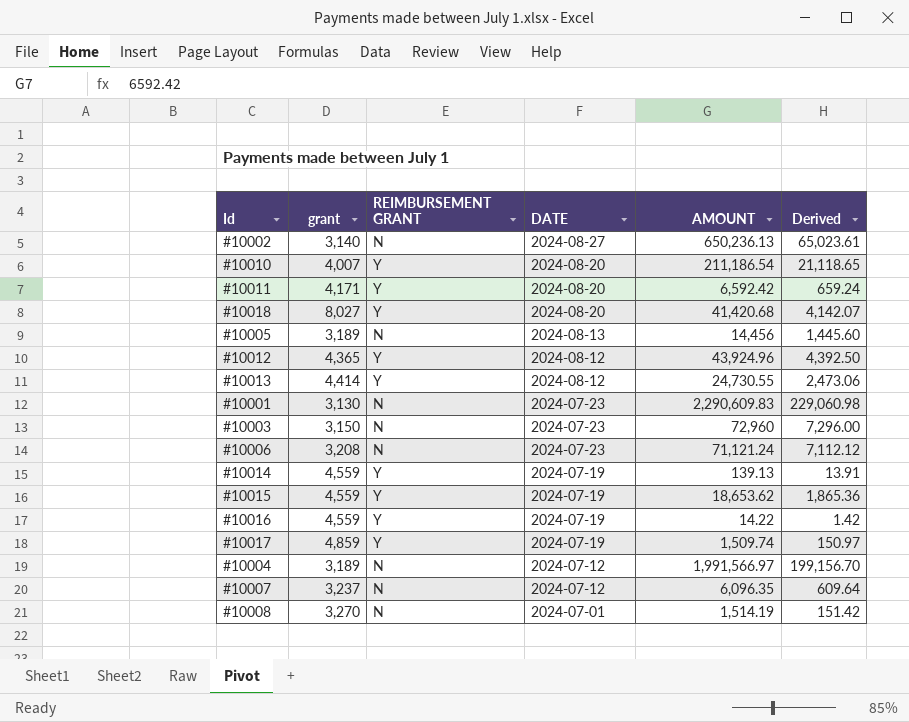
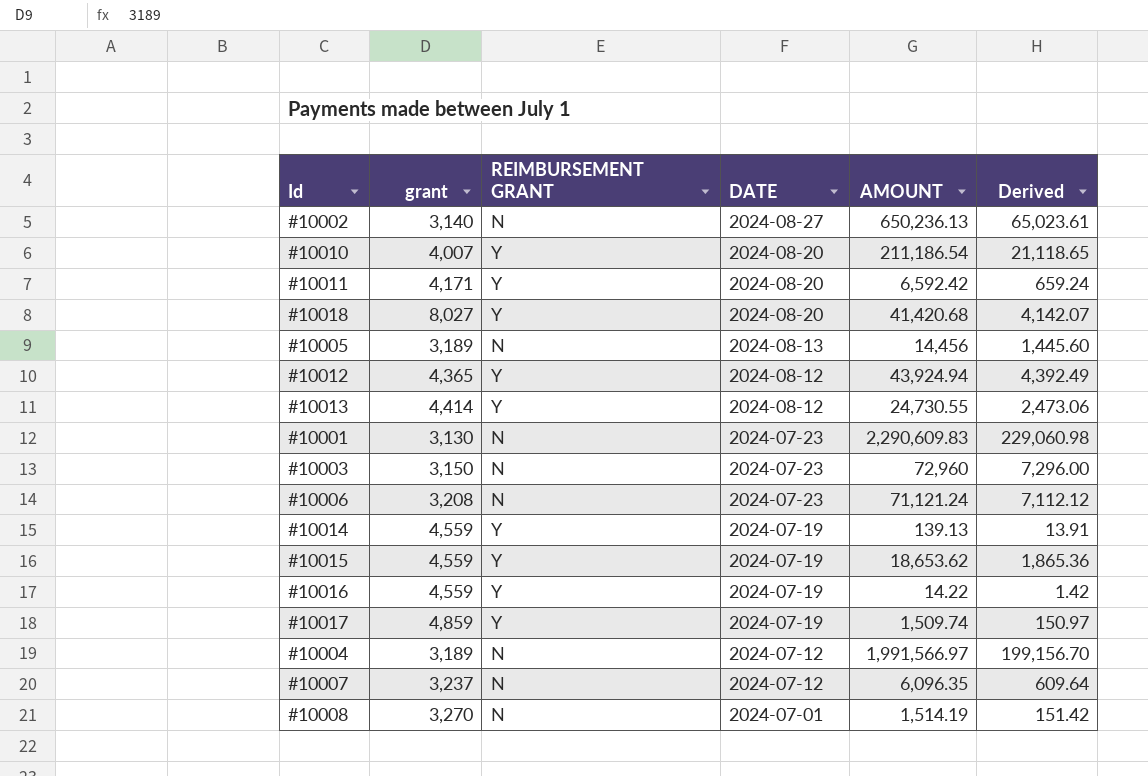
#10012 | AMOUNT: 43,924.96 -> 43,924.94
#10012 | Derived: 4,392.50 -> 4,392.49

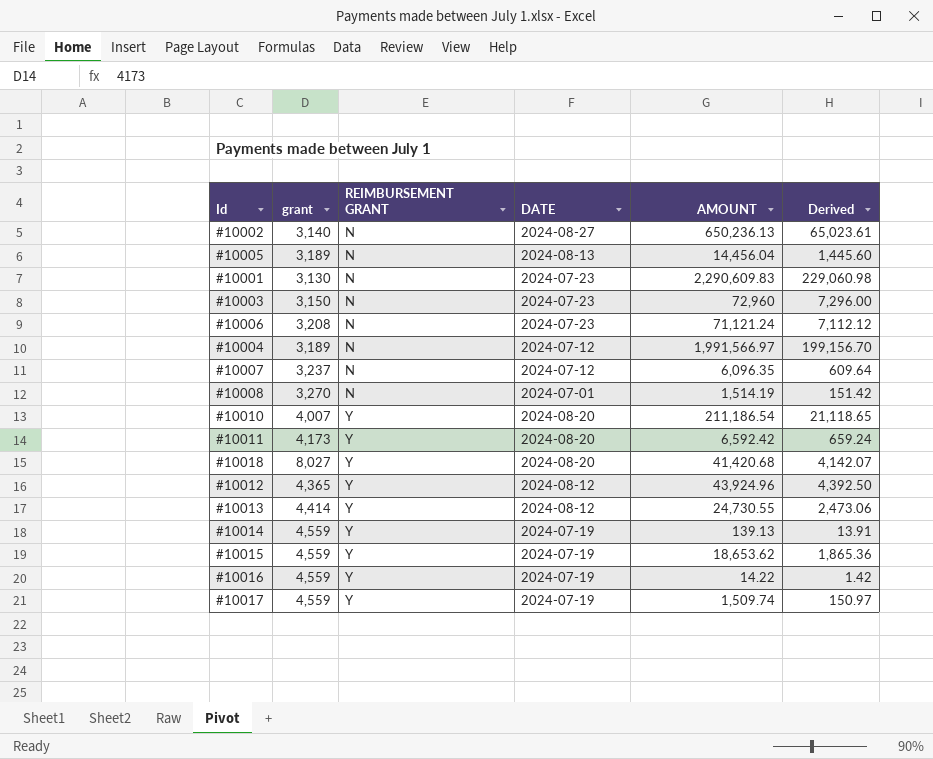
row order: DATE descending -> REIMBURSEMENT GRANT ascending
#10005 | AMOUNT: 14,456 -> 14,456.04
#10011 | grant: 4,171 -> 4,173
#10012 | AMOUNT: 43,924.94 -> 43,924.96
#10012 | Derived: 4,392.49 -> 4,392.50
#10017 | grant: 4,859 -> 4,559

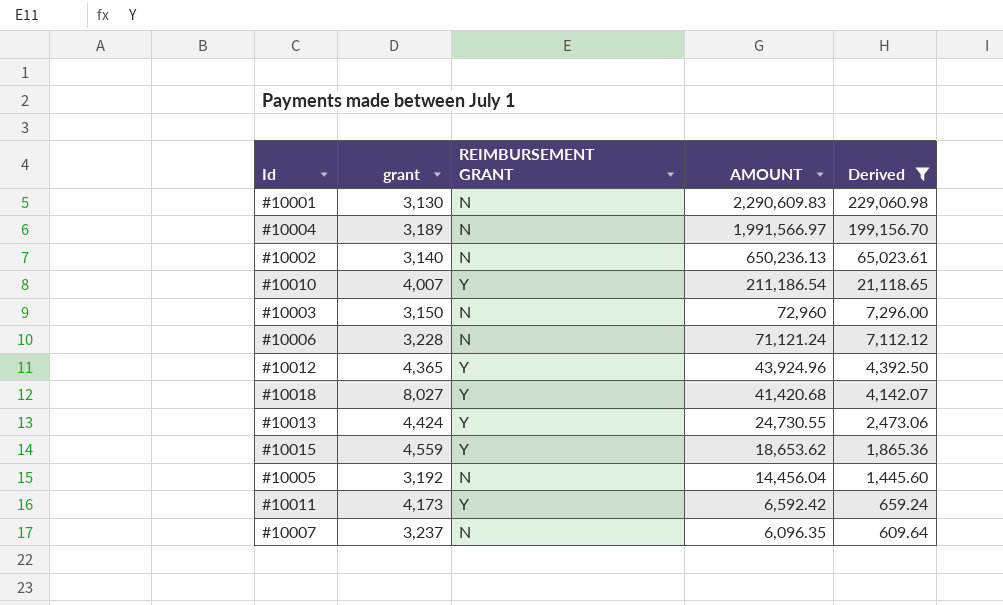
filter: none -> Derived >= 609.64
row order: REIMBURSEMENT GRANT ascending -> AMOUNT descending
column DATE | position: 4 -> none
#10006 | grant: 3,208 -> 3,228
#10013 | grant: 4,414 -> 4,424
#10005 | grant: 3,189 -> 3,192

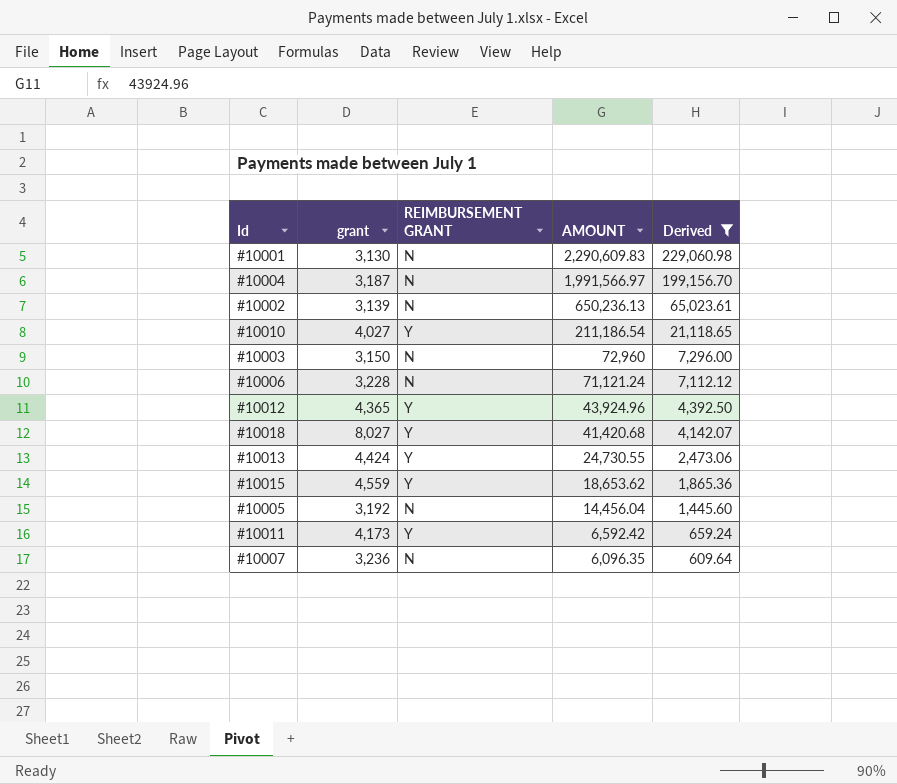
#10004 | grant: 3,189 -> 3,187
#10002 | grant: 3,140 -> 3,139
#10010 | grant: 4,007 -> 4,027
#10007 | grant: 3,237 -> 3,236

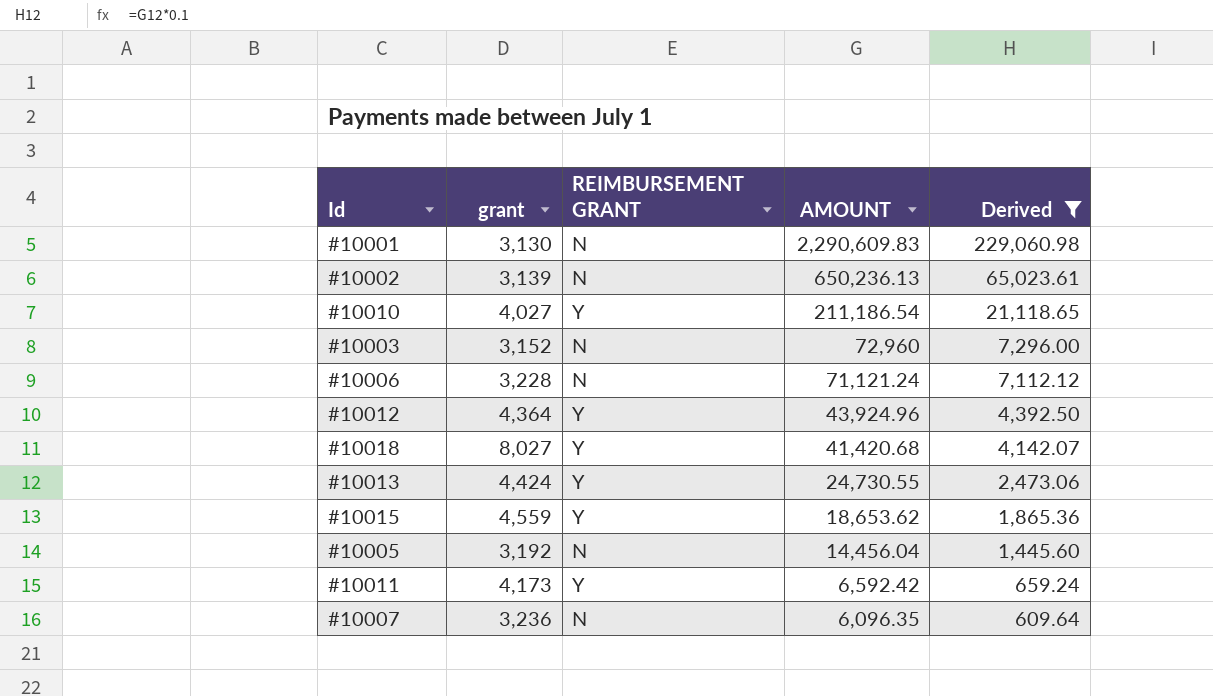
row #10004: 3,187 | N | 1,991,566.97 | 199,156.70 -> none
#10003 | grant: 3,150 -> 3,152
#10012 | grant: 4,365 -> 4,364

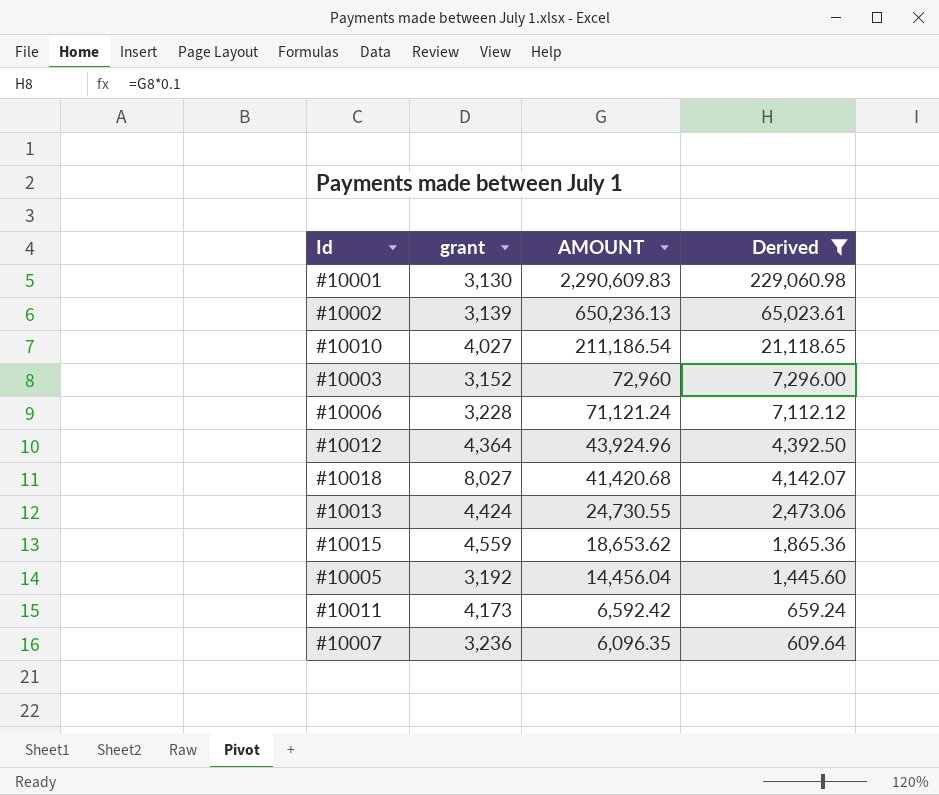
column REIMBURSEMENT GRANT | position: 3 -> none

